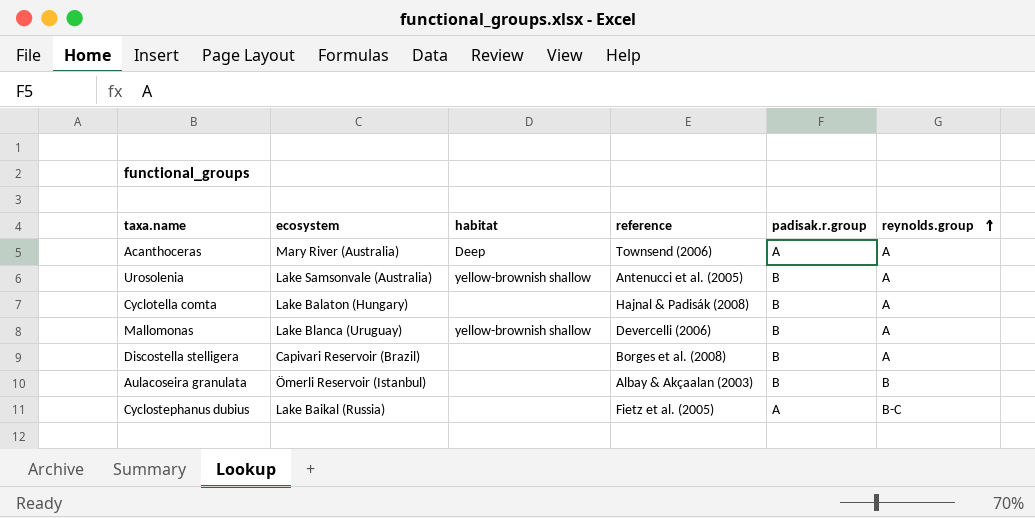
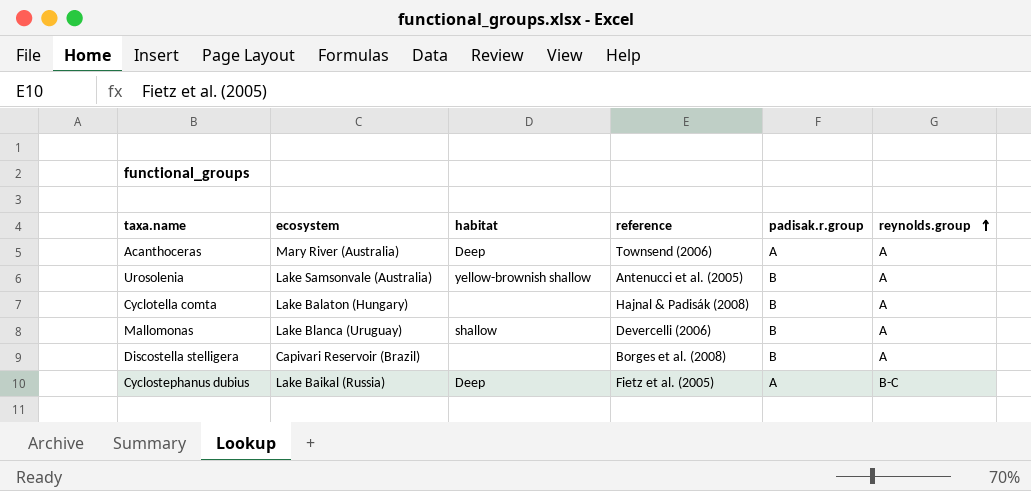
row Aulacoseira granulata: Ömerli Reservoir (Istanbul) | none | Albay & Akçaalan (2003) | B | B -> none
Mallomonas | habitat: yellow-brownish shallow -> shallow
Cyclostephanus dubius | habitat: none -> Deep

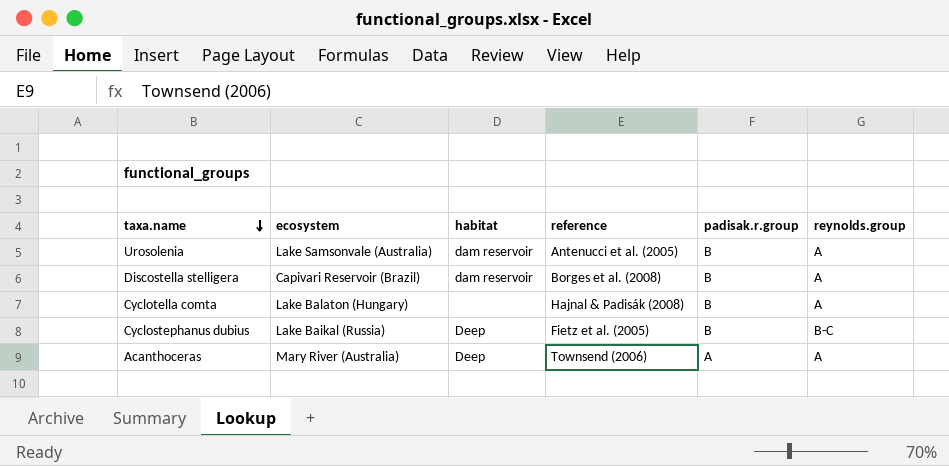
row order: reynolds.group ascending -> taxa.name descending
row Mallomonas: Lake Blanca (Uruguay) | shallow | Devercelli (2006) | B | A -> none
Urosolenia | habitat: yellow-brownish shallow -> dam reservoir
Discostella stelligera | habitat: none -> dam reservoir
Cyclostephanus dubius | padisak.r.group: A -> B

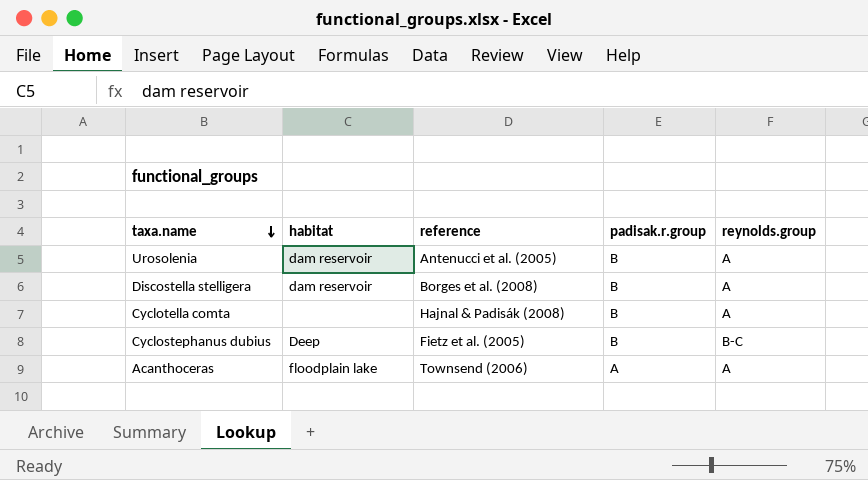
column ecosystem | position: 2 -> none
Acanthoceras | habitat: Deep -> floodplain lake

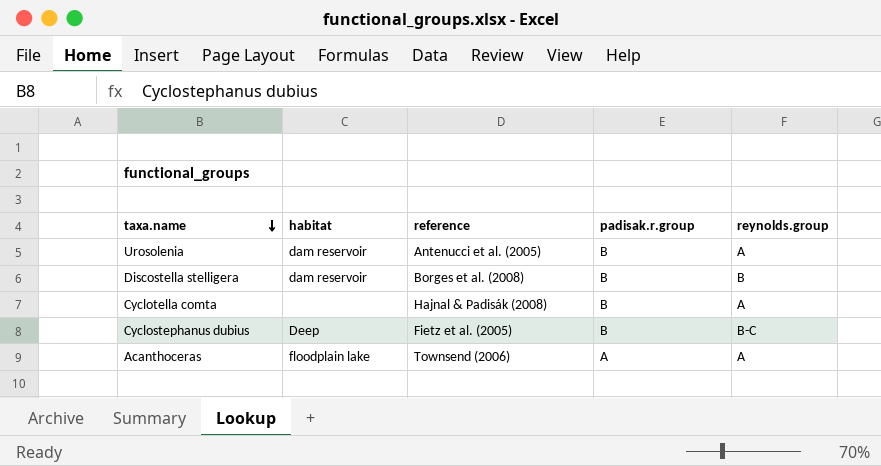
Discostella stelligera | reynolds.group: A -> B

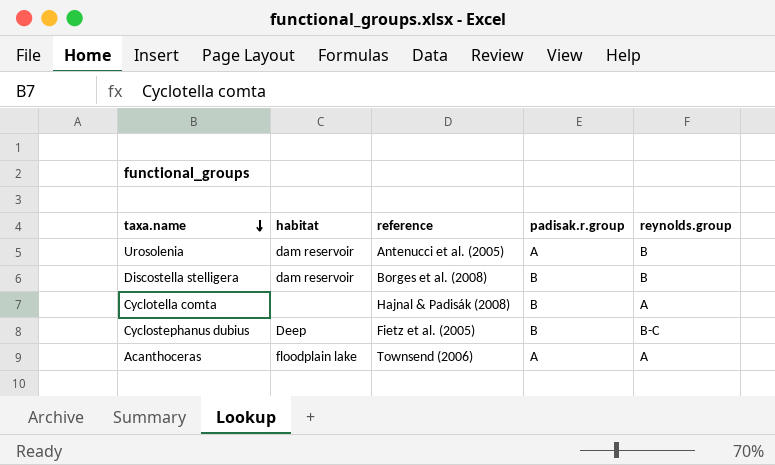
Urosolenia | padisak.r.group: B -> A
Urosolenia | reynolds.group: A -> B

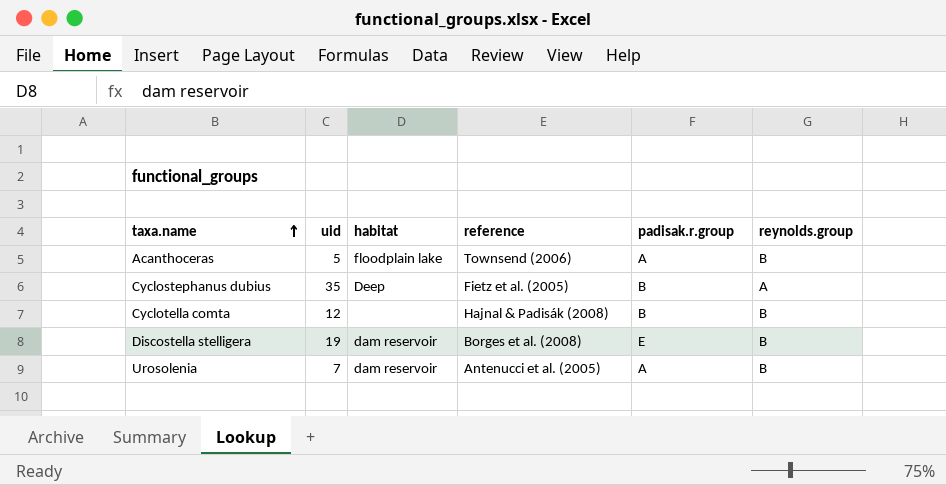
row order: taxa.name descending -> taxa.name ascending
column uid | position: none -> 2
Acanthoceras | reynolds.group: A -> B
Cyclostephanus dubius | reynolds.group: B-C -> A
Cyclotella comta | reynolds.group: A -> B
Discostella stelligera | padisak.r.group: B -> E

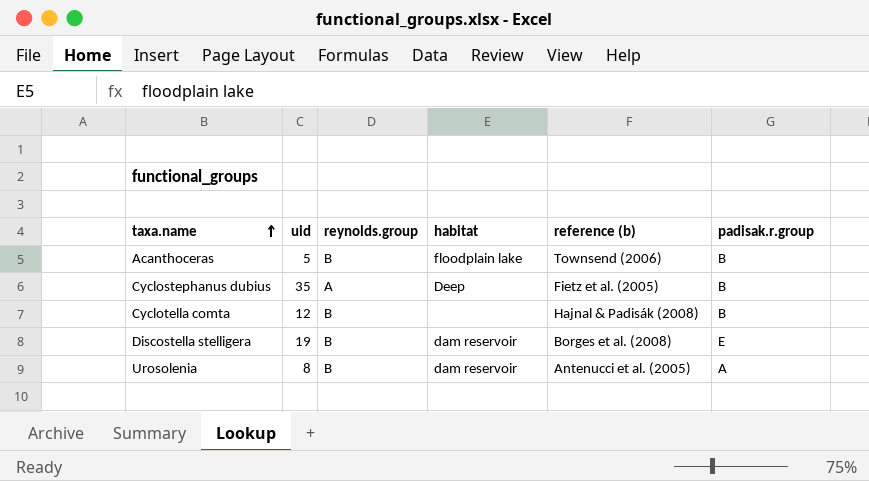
column reynolds.group | position: 6 -> 3
column name: reference -> reference (b)
Acanthoceras | padisak.r.group: A -> B
Urosolenia | uid: 7 -> 8

